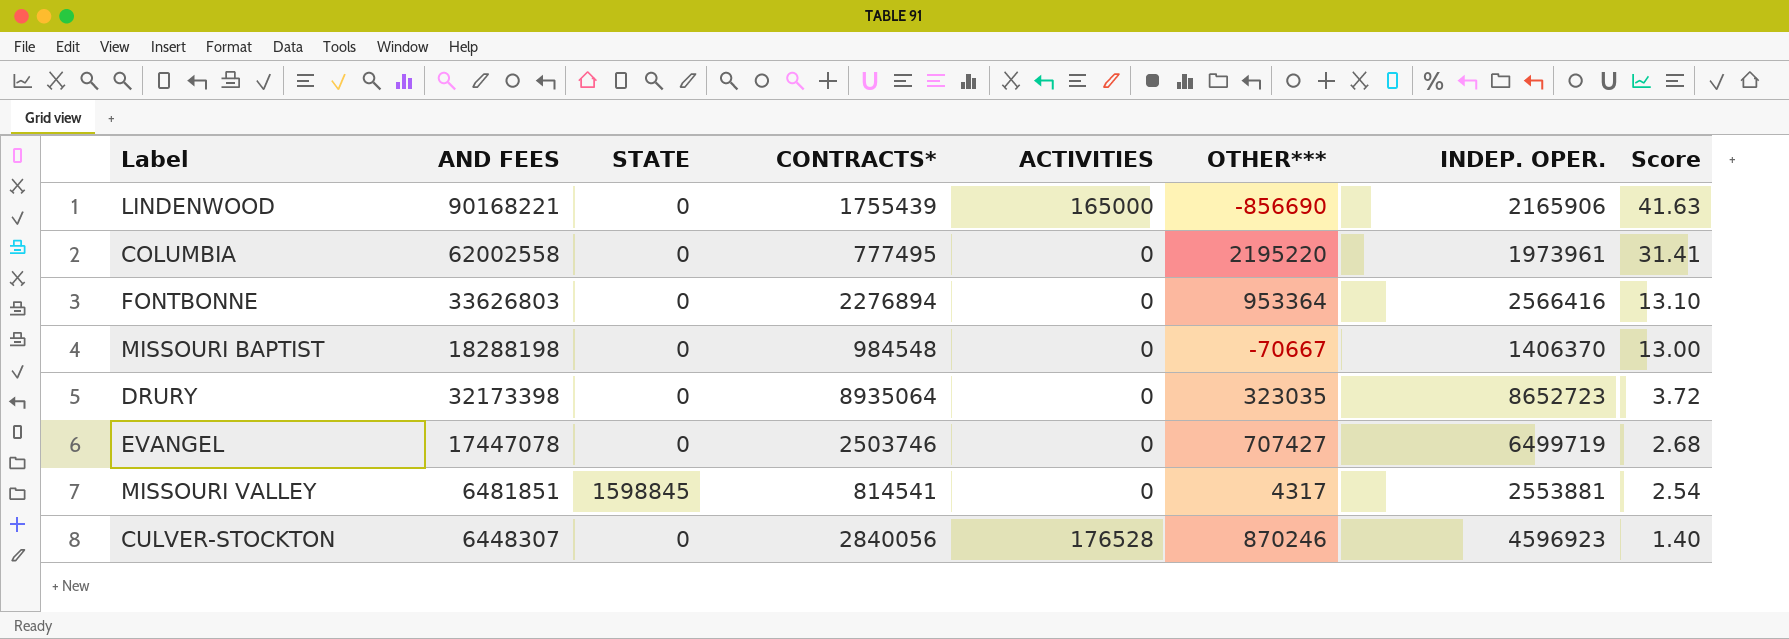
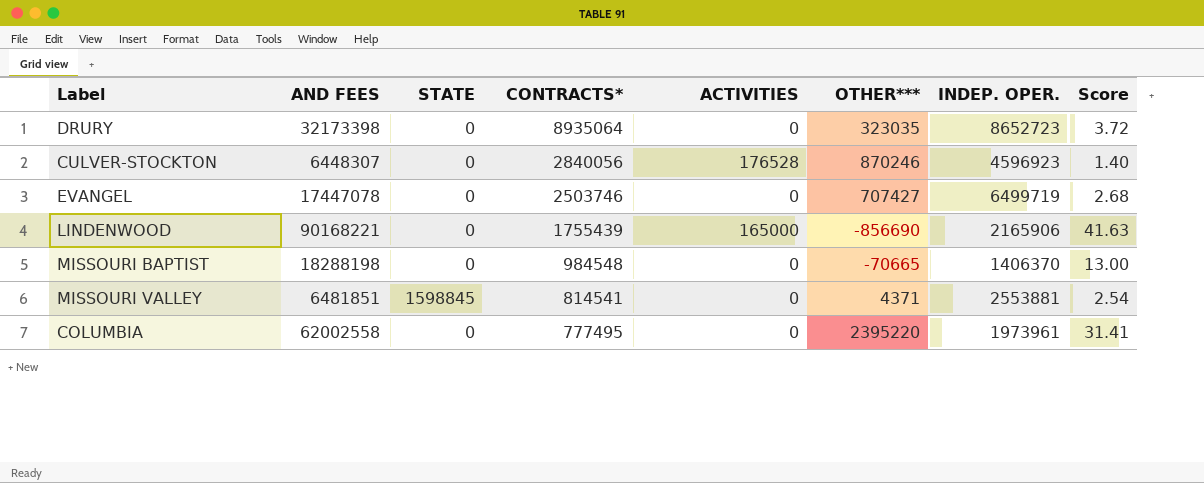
row order: Score descending -> CONTRACTS* descending
row FONTBONNE: 33626803 | 0 | 2276894 | 0 | 953364 | 2566416 | 13.10 -> none
MISSOURI BAPTIST | OTHER***: -70667 -> -70665
MISSOURI VALLEY | OTHER***: 4317 -> 4371
COLUMBIA | OTHER***: 2195220 -> 2395220

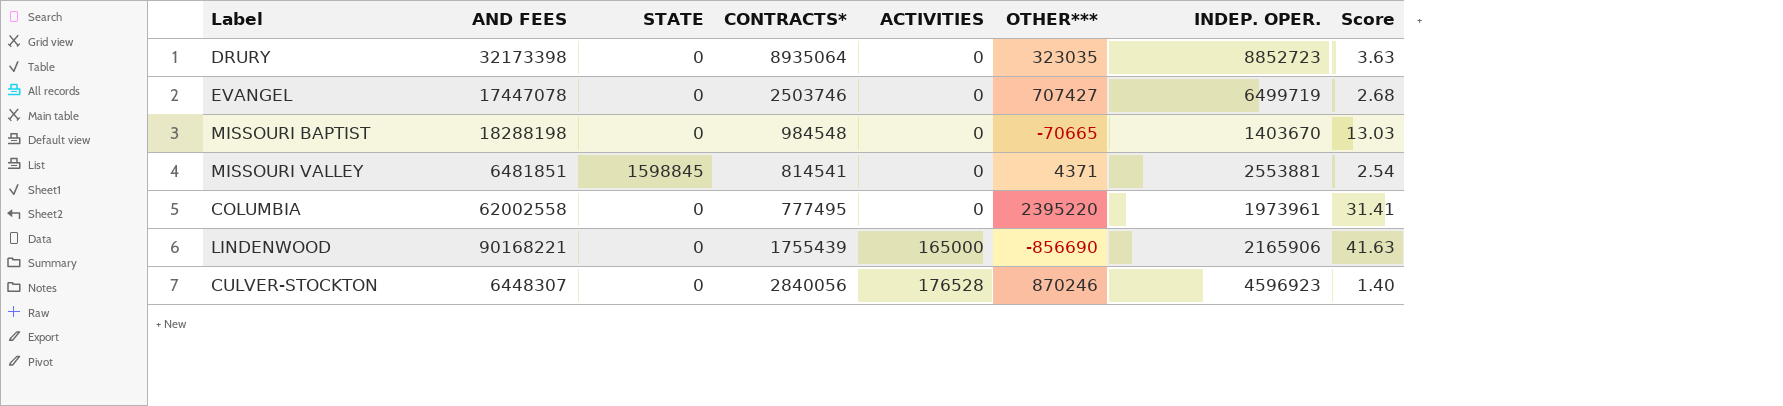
row order: CONTRACTS* descending -> ACTIVITIES ascending
DRURY | INDEP. OPER.: 8652723 -> 8852723
DRURY | Score: 3.72 -> 3.63
MISSOURI BAPTIST | INDEP. OPER.: 1406370 -> 1403670
MISSOURI BAPTIST | Score: 13.00 -> 13.03

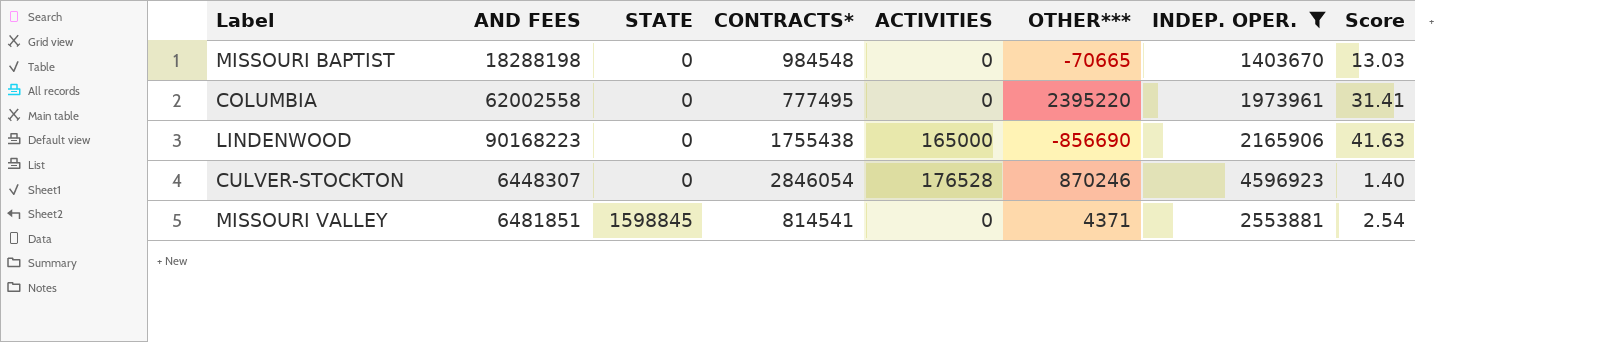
filter: none -> INDEP. OPER. <= 4596923
row order: ACTIVITIES ascending -> STATE ascending
LINDENWOOD | AND FEES: 90168221 -> 90168223
LINDENWOOD | CONTRACTS*: 1755439 -> 1755438
CULVER-STOCKTON | CONTRACTS*: 2840056 -> 2846054

